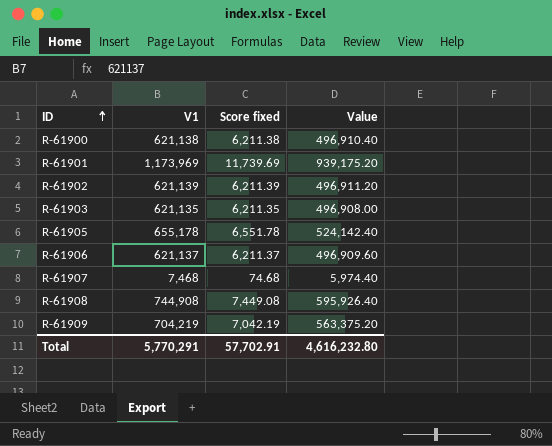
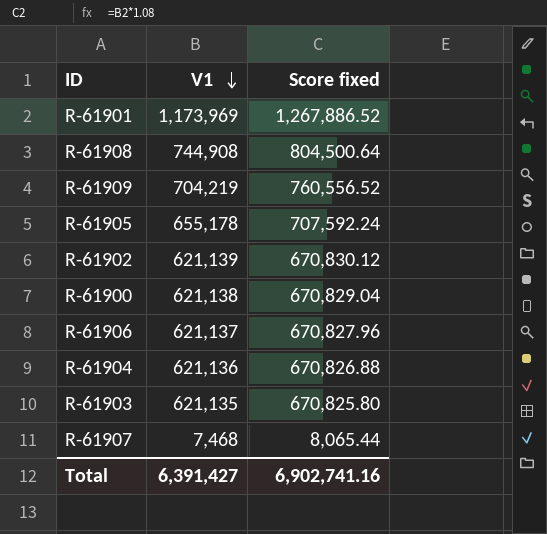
row order: ID ascending -> V1 descending
column Value | formula: [V1] * 0.8 -> none
column Score fixed | formula: [V1] * 0.01 -> [V1] * 1.08
row R-61904: none -> 621,136 | 670,826.88
Total | V1: 5,770,291 -> 6,391,427
Total | Score fixed: 57,702.91 -> 6,902,741.16

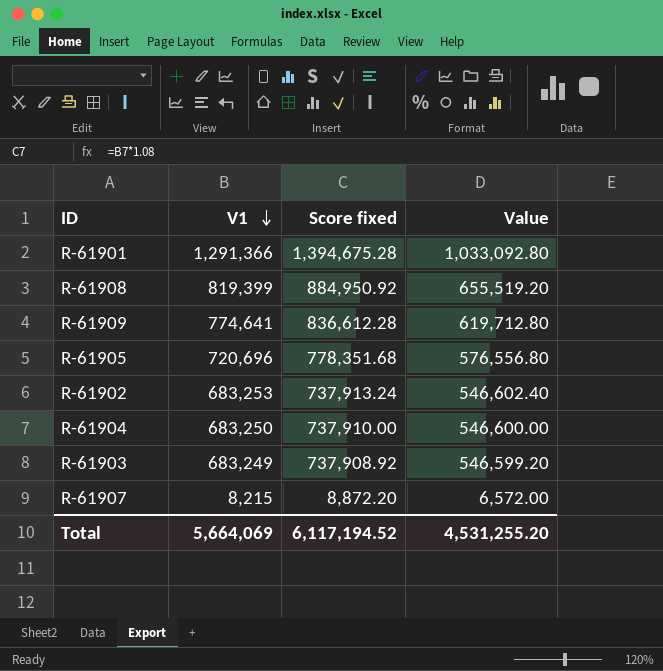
column Value | formula: none -> [V1] * 0.8
row R-61900: 621,138 | 670,829.04 -> none
row R-61906: 621,137 | 670,827.96 -> none
R-61901 | V1: 1,173,969 -> 1,291,366
R-61901 | Score fixed: 1,267,886.52 -> 1,394,675.28
R-61908 | V1: 744,908 -> 819,399
R-61908 | Score fixed: 804,500.64 -> 884,950.92
R-61909 | V1: 704,219 -> 774,641
R-61909 | Score fixed: 760,556.52 -> 836,612.28
R-61905 | V1: 655,178 -> 720,696
R-61905 | Score fixed: 707,592.24 -> 778,351.68
R-61902 | V1: 621,139 -> 683,253
R-61902 | Score fixed: 670,830.12 -> 737,913.24
R-61904 | V1: 621,136 -> 683,250
R-61904 | Score fixed: 670,826.88 -> 737,910.00
R-61903 | V1: 621,135 -> 683,249
R-61903 | Score fixed: 670,825.80 -> 737,908.92
R-61907 | V1: 7,468 -> 8,215
R-61907 | Score fixed: 8,065.44 -> 8,872.20
Total | V1: 6,391,427 -> 5,664,069
Total | Score fixed: 6,902,741.16 -> 6,117,194.52

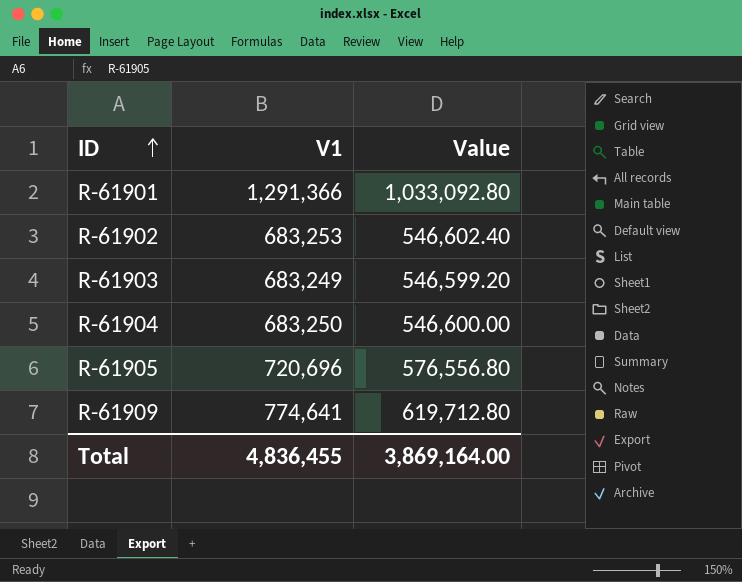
row order: V1 descending -> ID ascending
column Score fixed | formula: [V1] * 1.08 -> none
row R-61908: 819,399 | 884,950.92 | 655,519.20 -> none
row R-61907: 8,215 | 8,872.20 | 6,572.00 -> none
Total | V1: 5,664,069 -> 4,836,455
Total | Value: 4,531,255.20 -> 3,869,164.00

